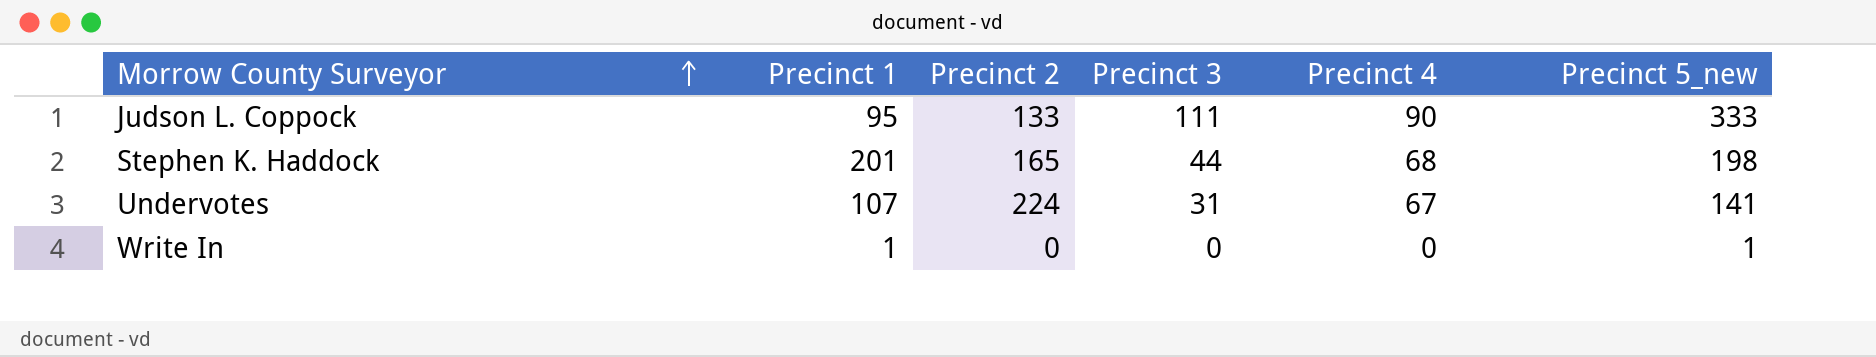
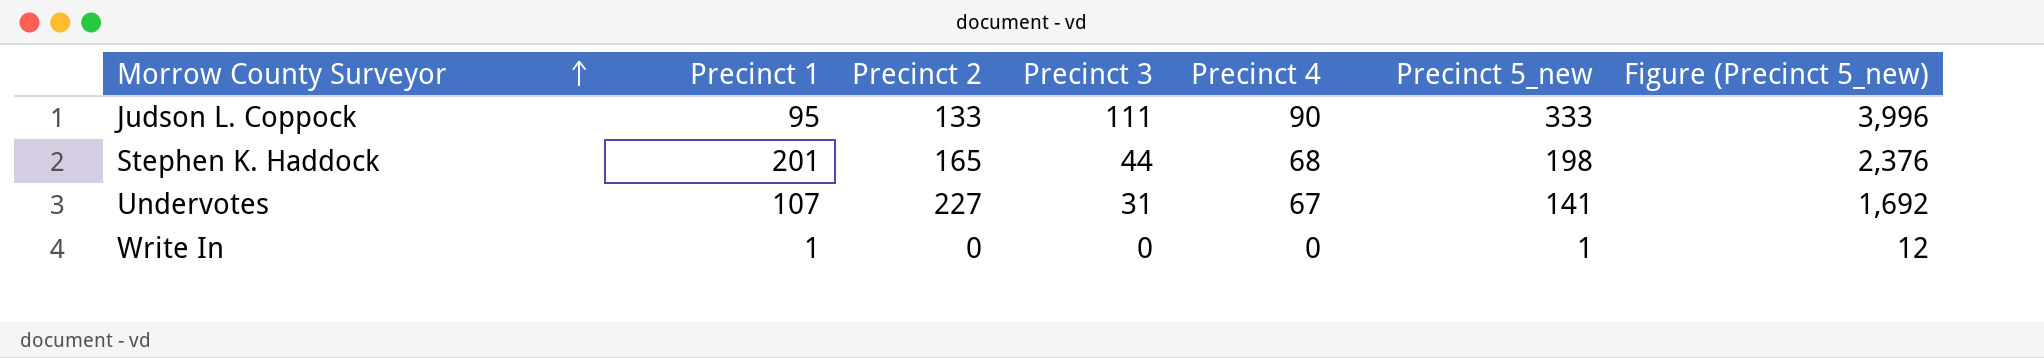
column Figure (Precinct 5_new) | formula: none -> [Precinct 5_new] * 12
Undervotes | Precinct 2: 224 -> 227

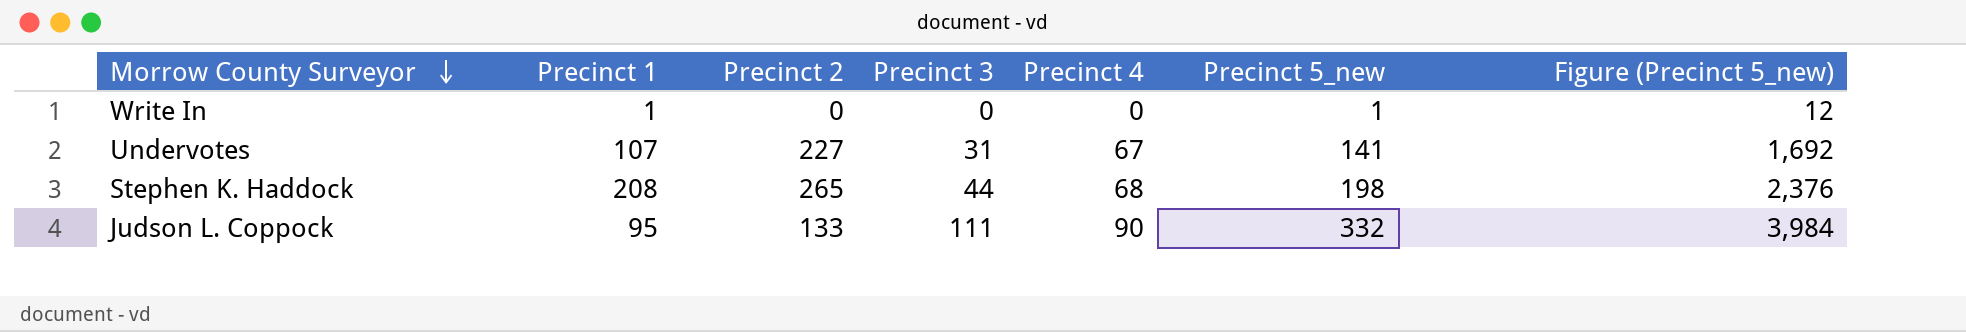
row order: Morrow County Surveyor ascending -> Morrow County Surveyor descending
Stephen K. Haddock | Precinct 1: 201 -> 208
Stephen K. Haddock | Precinct 2: 165 -> 265
Judson L. Coppock | Precinct 5_new: 333 -> 332
Judson L. Coppock | Figure (Precinct 5_new): 3,996 -> 3,984

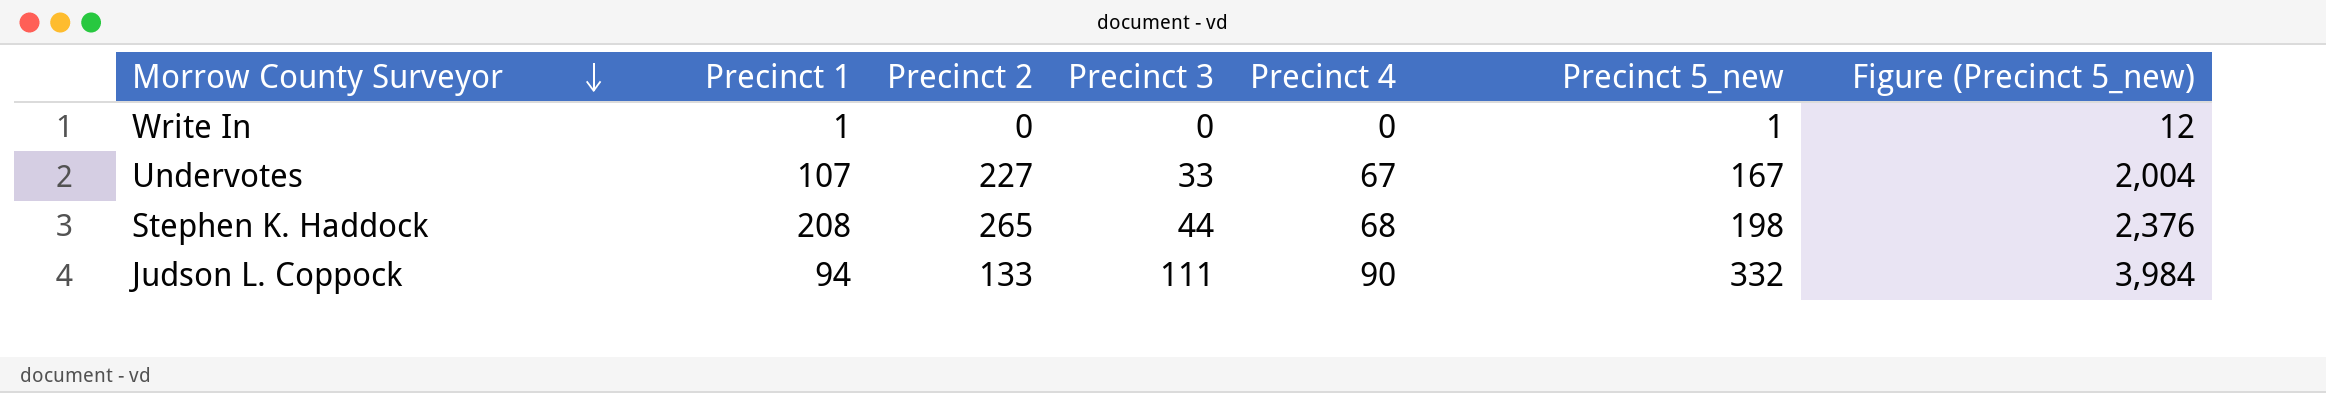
Undervotes | Precinct 3: 31 -> 33
Undervotes | Precinct 5_new: 141 -> 167
Undervotes | Figure (Precinct 5_new): 1,692 -> 2,004
Judson L. Coppock | Precinct 1: 95 -> 94

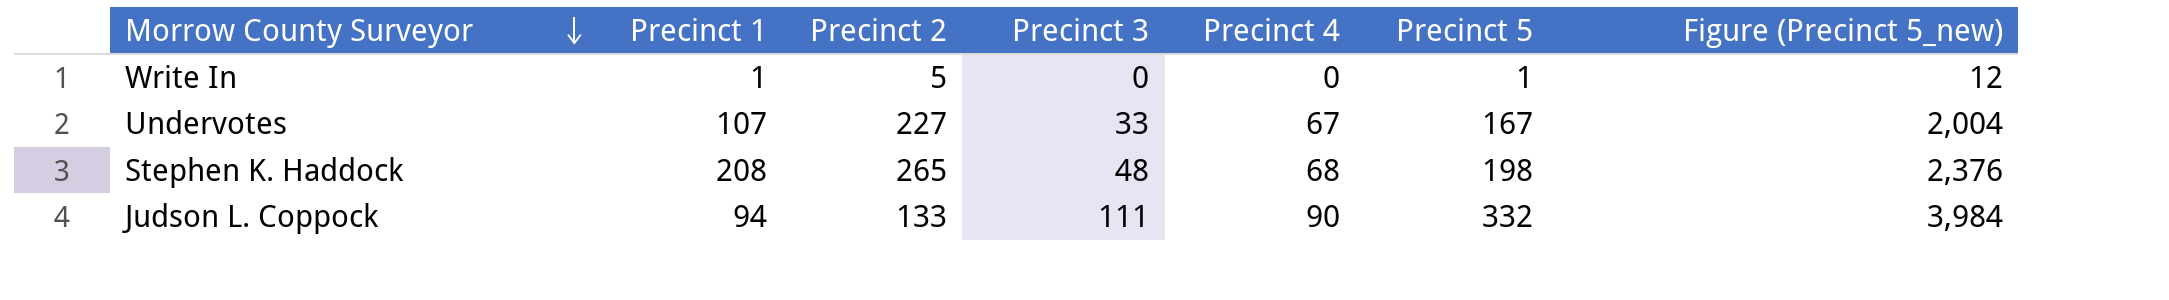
column name: Precinct 5_new -> Precinct 5
Write In | Precinct 2: 0 -> 5
Stephen K. Haddock | Precinct 3: 44 -> 48

